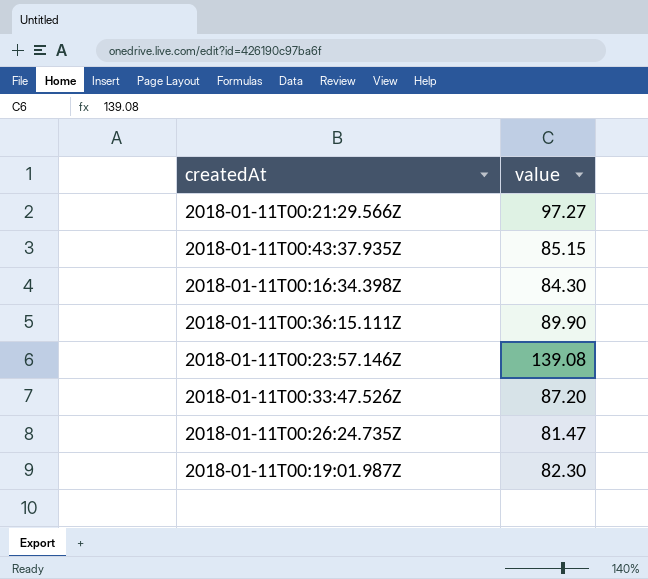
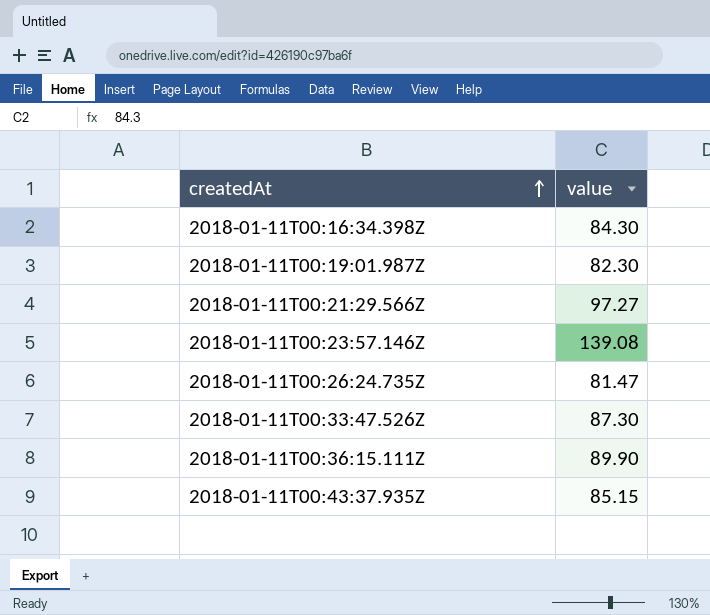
row order: none -> createdAt ascending
2018-01-11T00:33:47.526Z | value: 87.20 -> 87.30

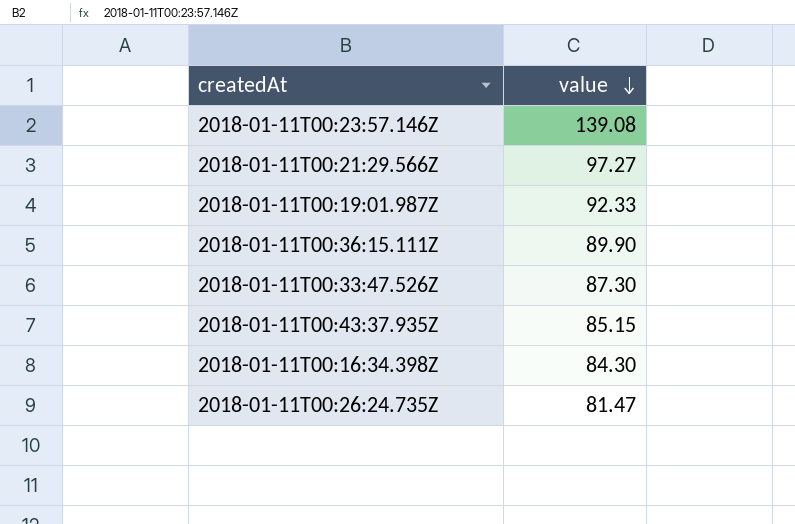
row order: createdAt ascending -> value descending
2018-01-11T00:19:01.987Z | value: 82.30 -> 92.33

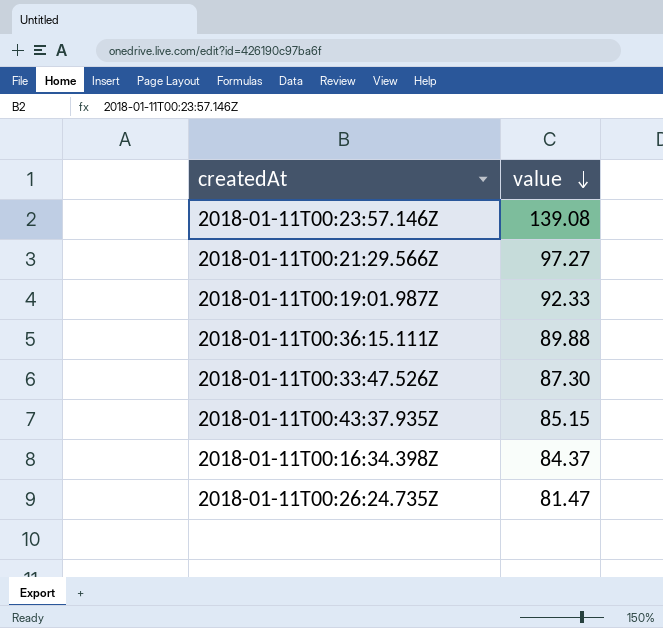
2018-01-11T00:36:15.111Z | value: 89.90 -> 89.88
2018-01-11T00:16:34.398Z | value: 84.30 -> 84.37

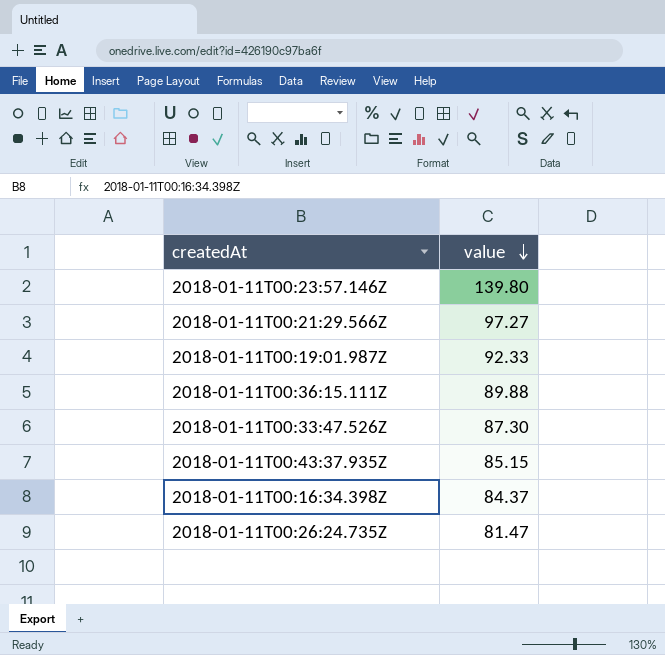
2018-01-11T00:23:57.146Z | value: 139.08 -> 139.80

